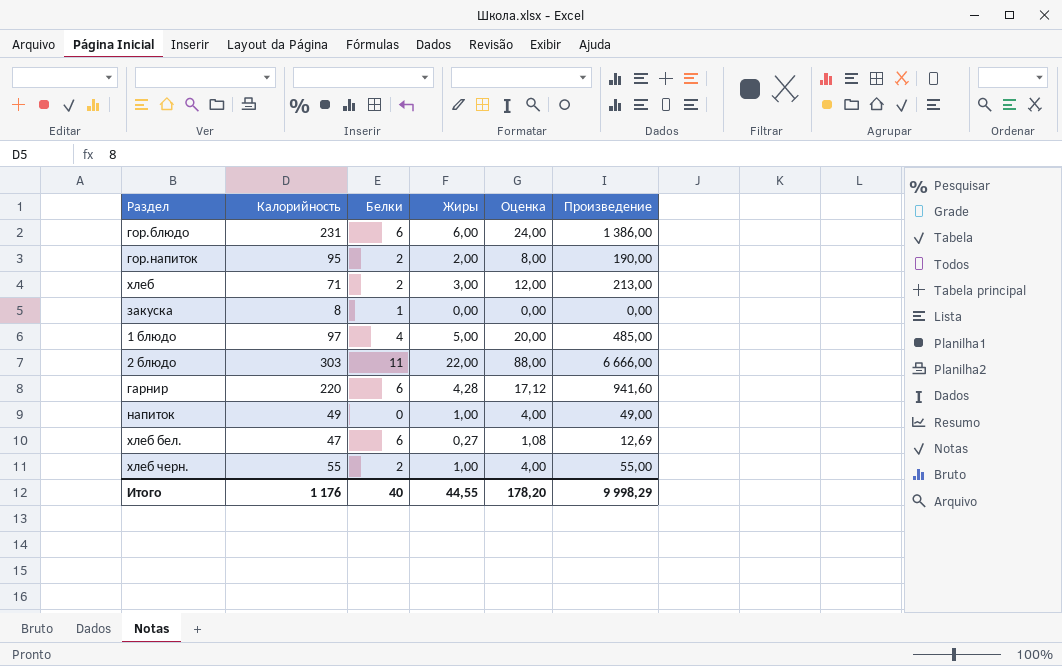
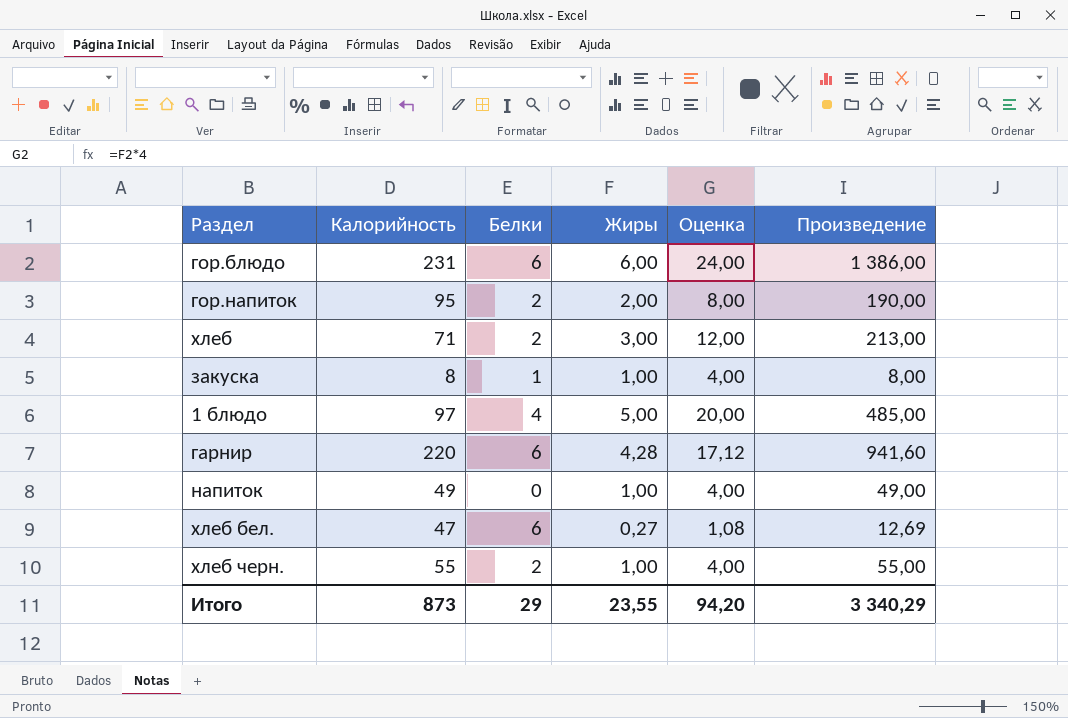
row 2 блюдо: 303 | 11 | 22,00 | 88,00 | 6 666,00 -> none
закуска | Жиры: 0,00 -> 1,00
закуска | Оценка: 0,00 -> 4,00
закуска | Произведение: 0,00 -> 8,00
Итого | Калорийность: 1 176 -> 873
Итого | Белки: 40 -> 29
Итого | Жиры: 44,55 -> 23,55
Итого | Оценка: 178,20 -> 94,20
Итого | Произведение: 9 998,29 -> 3 340,29

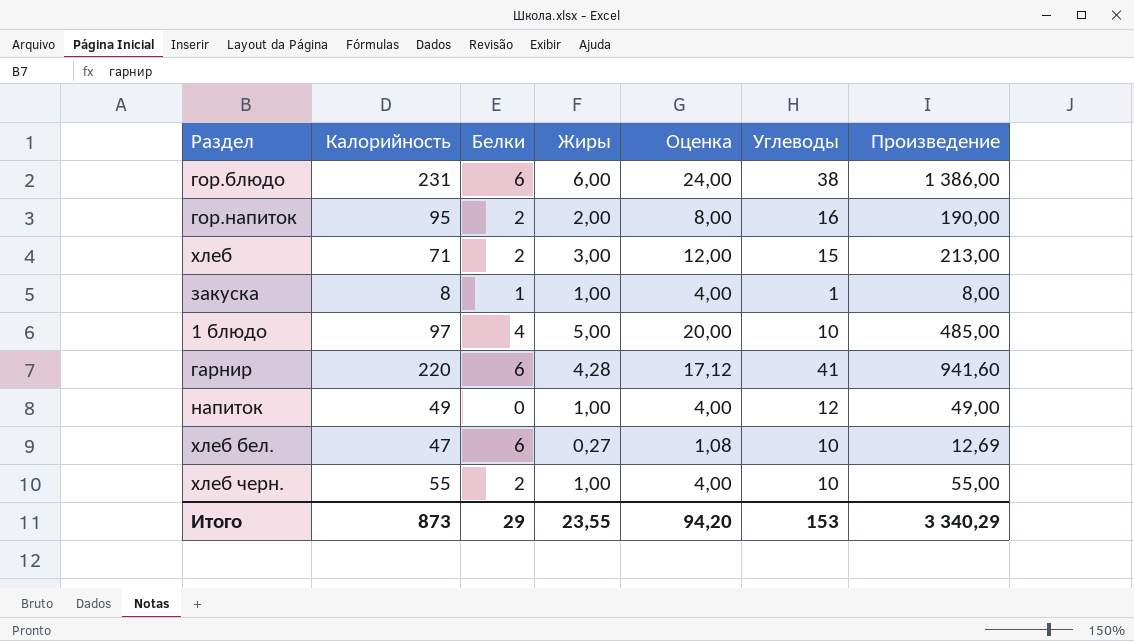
column Углеводы | position: none -> 6

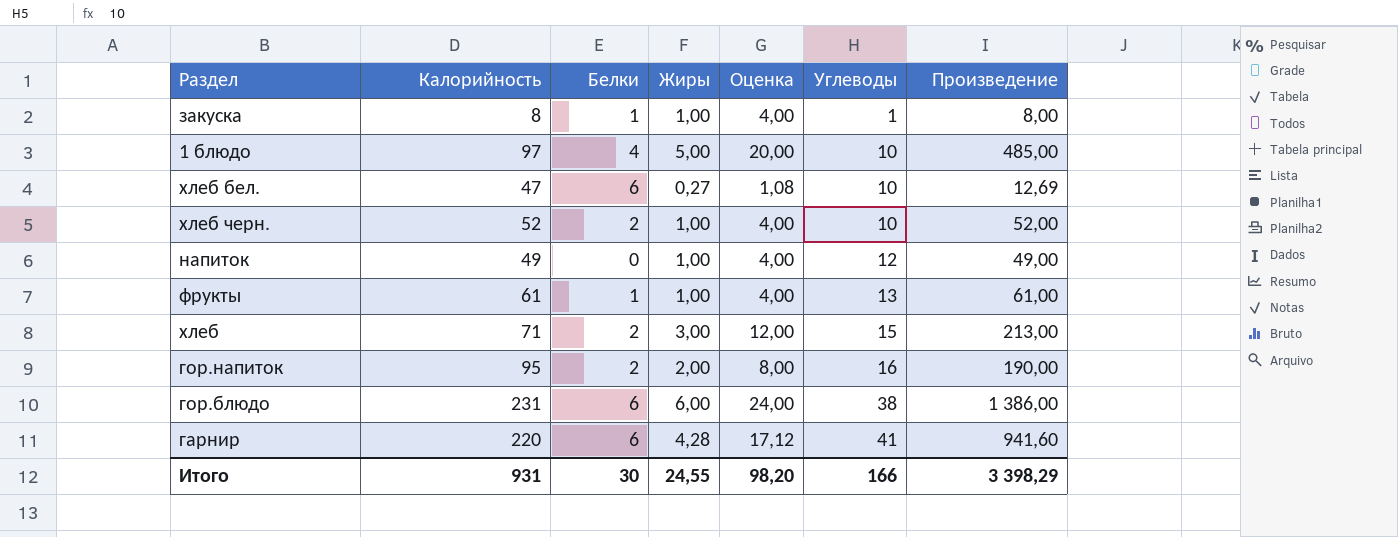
row order: none -> Углеводы ascending
хлеб черн. | Калорийность: 55 -> 52
хлеб черн. | Произведение: 55,00 -> 52,00
row фрукты: none -> 61 | 1 | 1,00 | 4,00 | 13 | 61,00
Итого | Калорийность: 873 -> 931
Итого | Белки: 29 -> 30
Итого | Жиры: 23,55 -> 24,55
Итого | Оценка: 94,20 -> 98,20
Итого | Углеводы: 153 -> 166
Итого | Произведение: 3 340,29 -> 3 398,29

